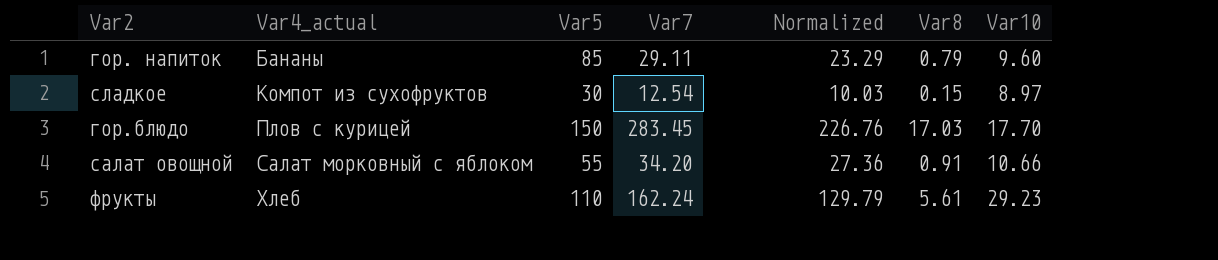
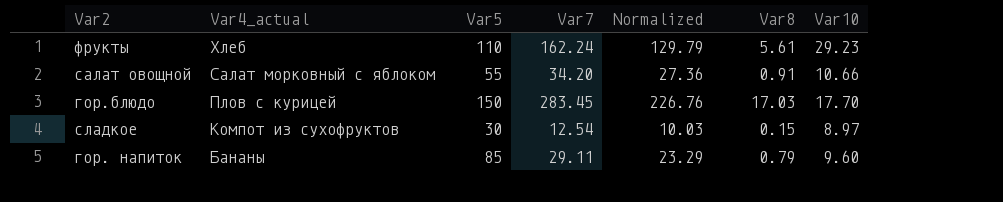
row order: Var4_actual ascending -> Var4_actual descending

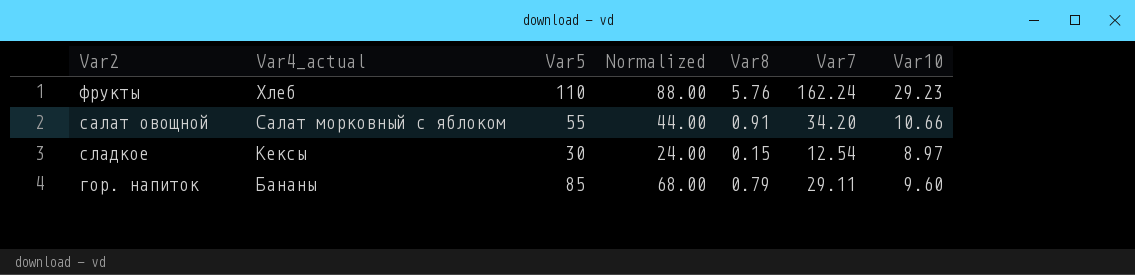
column Normalized | formula: [Var7] * 0.8 -> [Var5] * 0.8
column Var7 | position: 4 -> 6
row гор.блюдо: Плов с курицей | 150 | 283.45 | 226.76 | 17.03 | 17.70 -> none
фрукты | Var8: 5.61 -> 5.76
сладкое | Var4_actual: Компот из сухофруктов -> Кексы

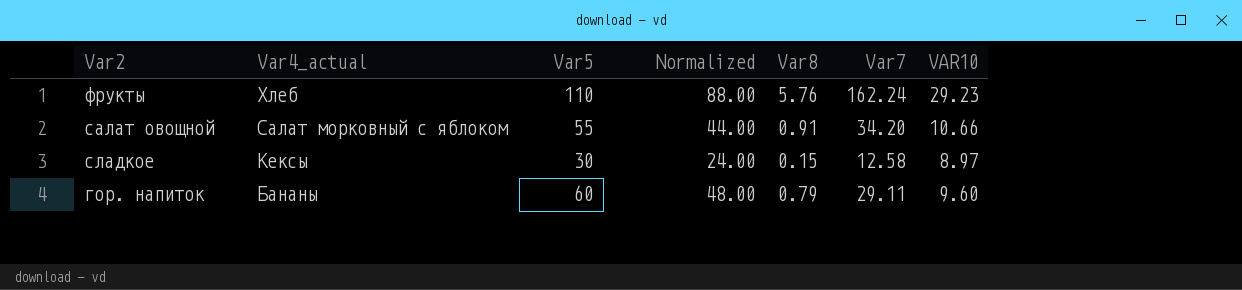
column name: Var10 -> VAR10
сладкое | Var7: 12.54 -> 12.58
гор. напиток | Var5: 85 -> 60
гор. напиток | Normalized: 68.00 -> 48.00

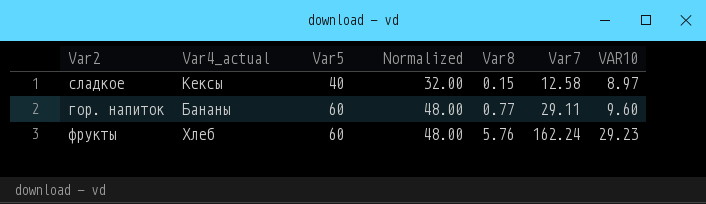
row order: Var4_actual descending -> Var5 ascending
row салат овощной: Салат морковный с яблоком | 55 | 44.00 | 0.91 | 34.20 | 10.66 -> none
сладкое | Var5: 30 -> 40
сладкое | Normalized: 24.00 -> 32.00
гор. напиток | Var8: 0.79 -> 0.77
фрукты | Var5: 110 -> 60
фрукты | Normalized: 88.00 -> 48.00

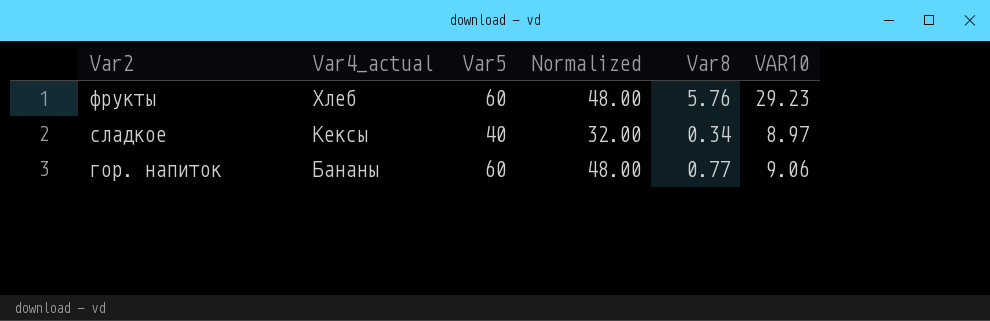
row order: Var5 ascending -> Var2 descending
column Var7 | position: 6 -> none
сладкое | Var8: 0.15 -> 0.34
гор. напиток | VAR10: 9.60 -> 9.06

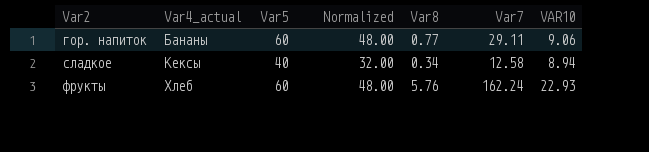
row order: Var2 descending -> Var2 ascending
column Var7 | position: none -> 6
сладкое | VAR10: 8.97 -> 8.94
фрукты | VAR10: 29.23 -> 22.93

